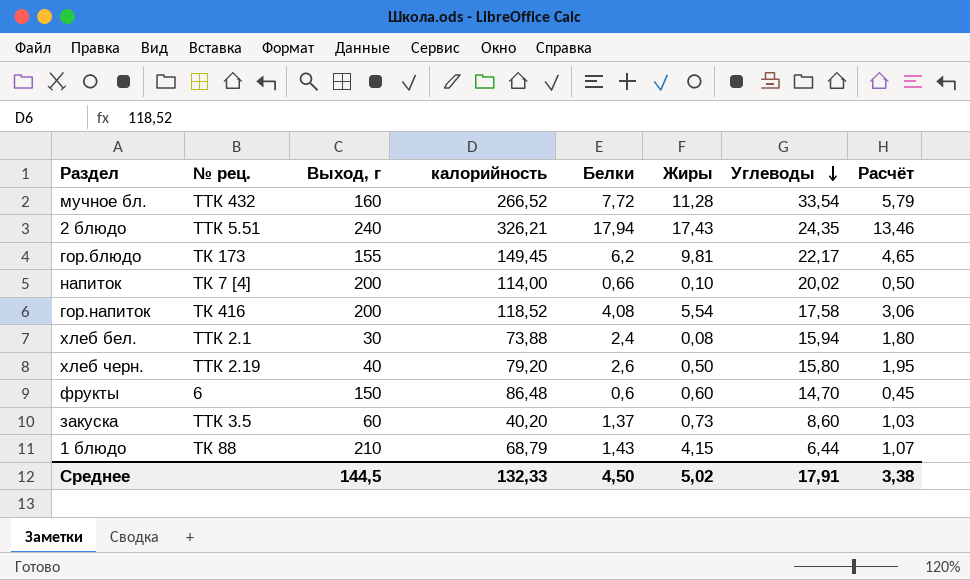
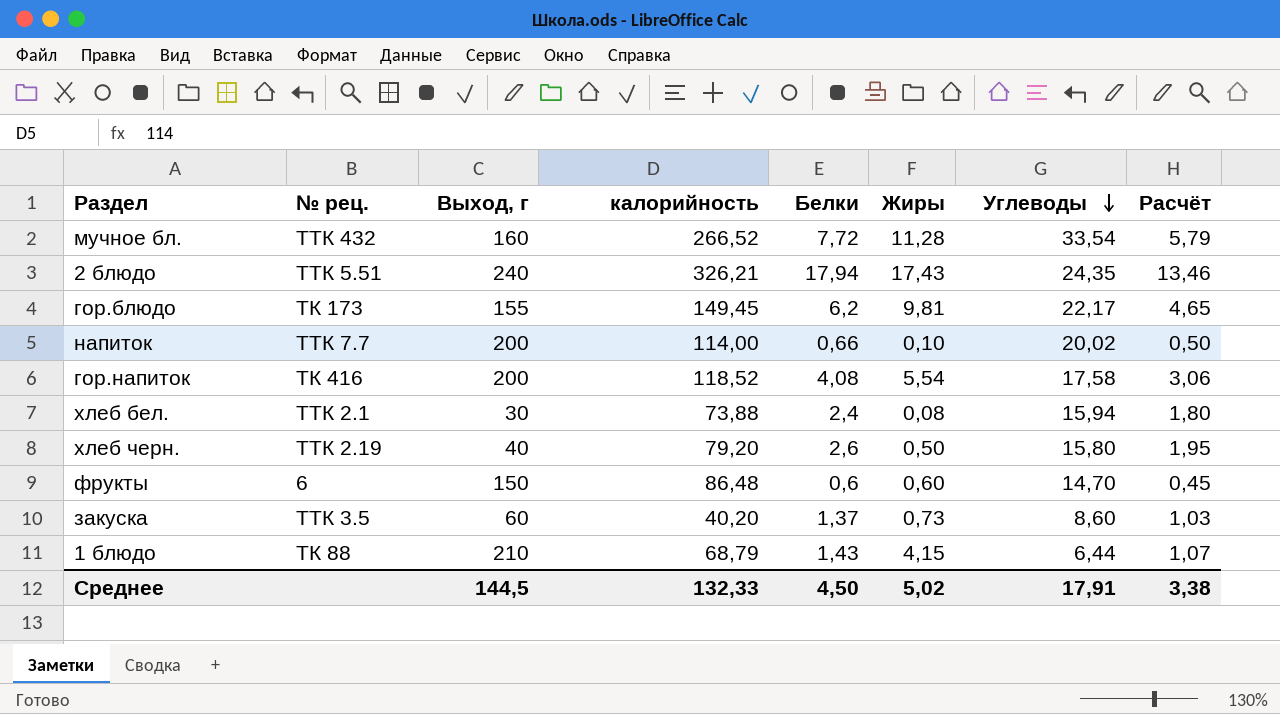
напиток | № рец.: ТК 7 [4] -> ТТК 7.7

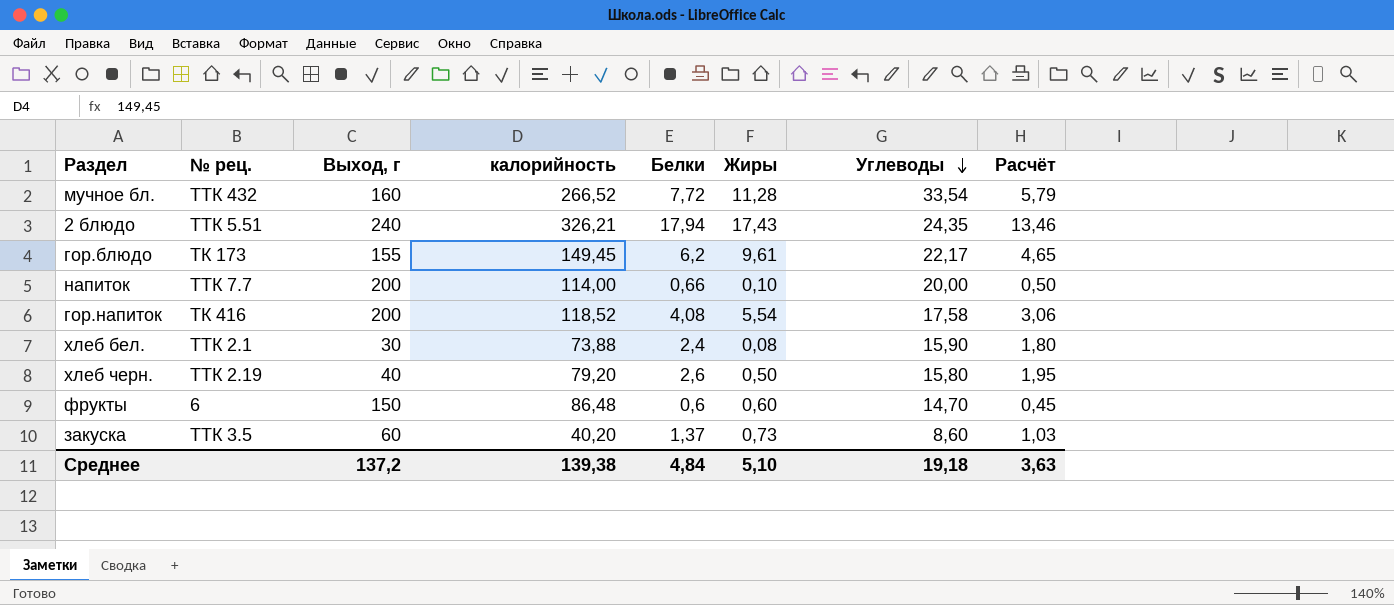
row 1 блюдо: ТК 88 | 210 | 68,79 | 1,43 | 4,15 | 6,44 | 1,07 -> none
гор.блюдо | Жиры: 9,81 -> 9,61
напиток | Углеводы: 20,02 -> 20,00
хлеб бел. | Углеводы: 15,94 -> 15,90
Среднее | Выход, г: 144,5 -> 137,2
Среднее | калорийность: 132,33 -> 139,38
Среднее | Белки: 4,50 -> 4,84
Среднее | Жиры: 5,02 -> 5,10
Среднее | Углеводы: 17,91 -> 19,18
Среднее | Расчёт: 3,38 -> 3,63

